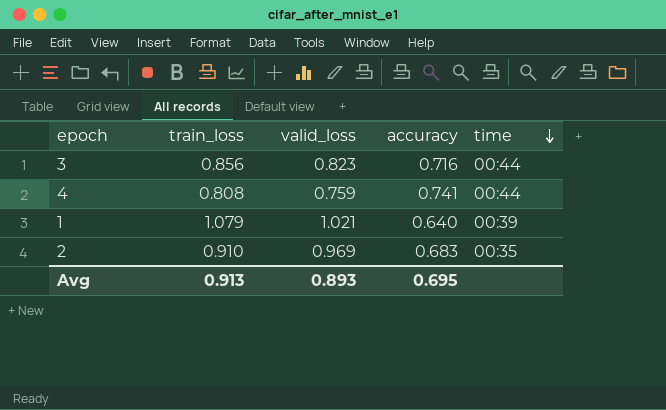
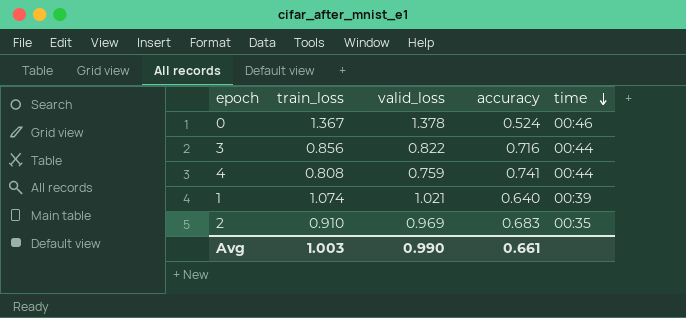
row 0: none -> 1.367 | 1.378 | 0.524 | 00:46
3 | valid_loss: 0.823 -> 0.822
1 | train_loss: 1.079 -> 1.074
Avg | train_loss: 0.913 -> 1.003
Avg | valid_loss: 0.893 -> 0.990
Avg | accuracy: 0.695 -> 0.661

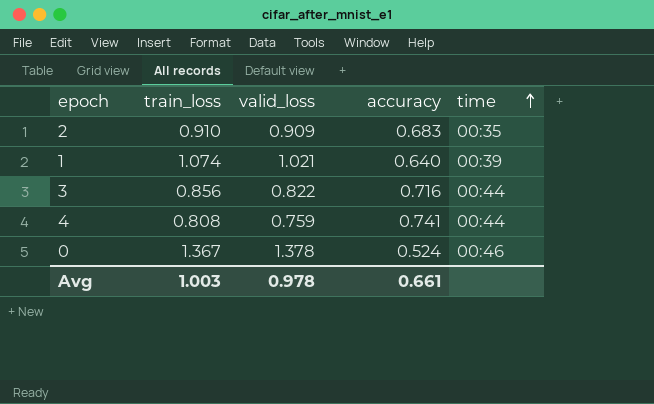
row order: time descending -> time ascending
2 | valid_loss: 0.969 -> 0.909
Avg | valid_loss: 0.990 -> 0.978

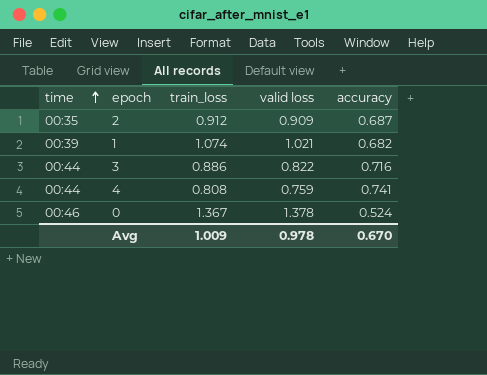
column time | position: 5 -> 1
column name: valid_loss -> valid loss
2 | train_loss: 0.910 -> 0.912
2 | accuracy: 0.683 -> 0.687
1 | accuracy: 0.640 -> 0.682
3 | train_loss: 0.856 -> 0.886
Avg | train_loss: 1.003 -> 1.009
Avg | accuracy: 0.661 -> 0.670

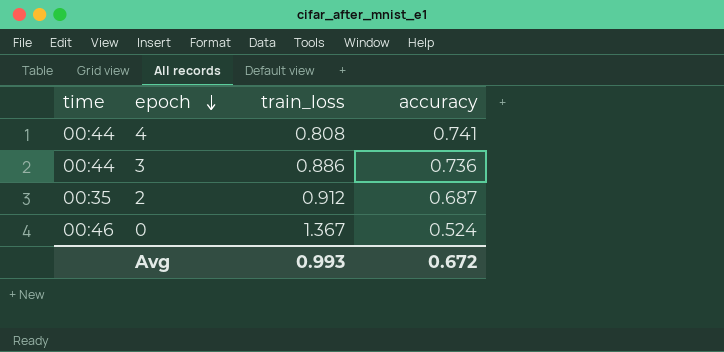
row order: time ascending -> epoch descending
column valid loss | position: 4 -> none
row 1: 00:39 | 1.074 | 1.021 | 0.682 -> none
3 | accuracy: 0.716 -> 0.736
Avg | train_loss: 1.009 -> 0.993
Avg | accuracy: 0.670 -> 0.672

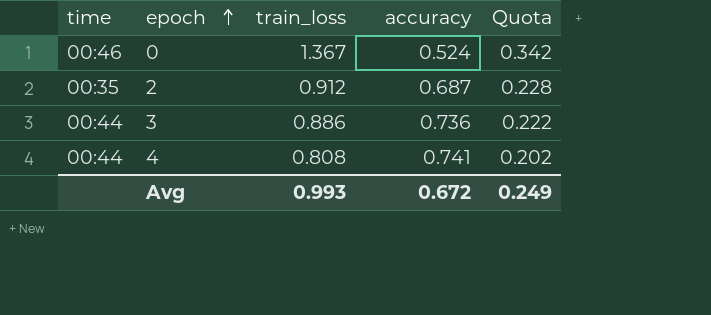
row order: epoch descending -> epoch ascending
column Quota | formula: none -> [train_loss] * 0.25

